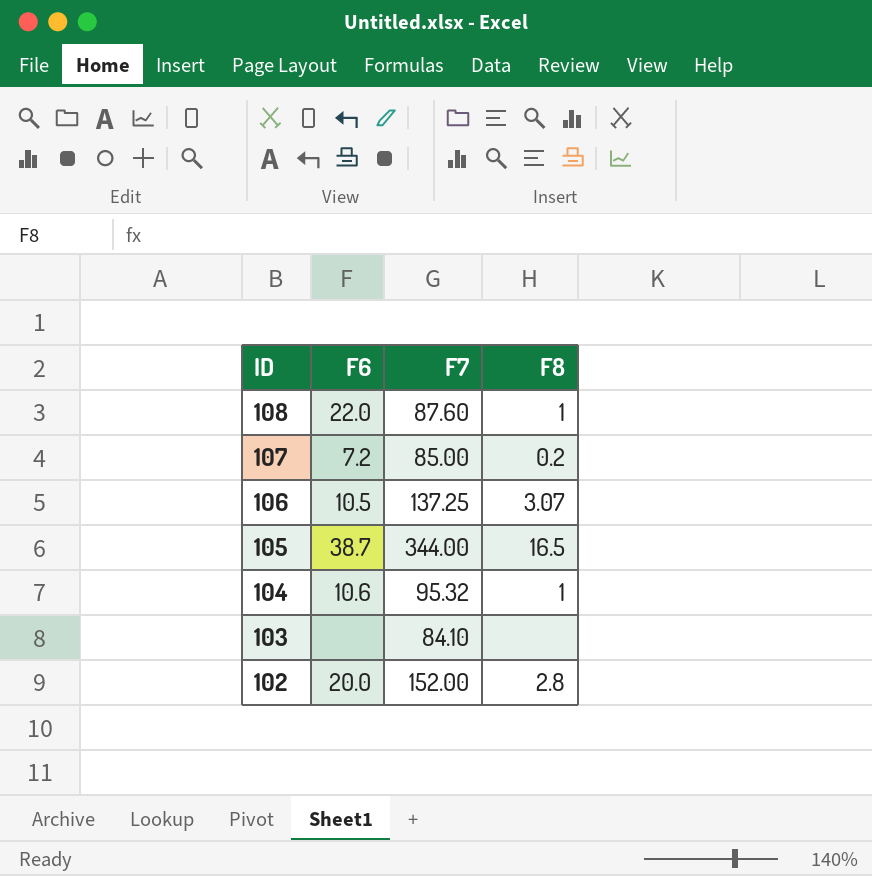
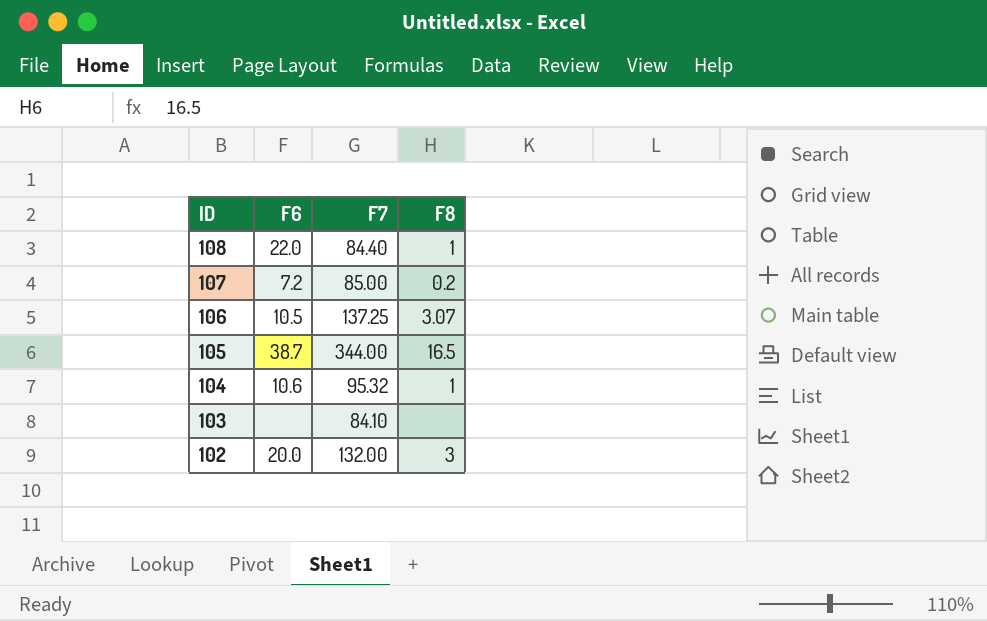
108 | F7: 87.60 -> 84.40
102 | F7: 152.00 -> 132.00
102 | F8: 2.8 -> 3

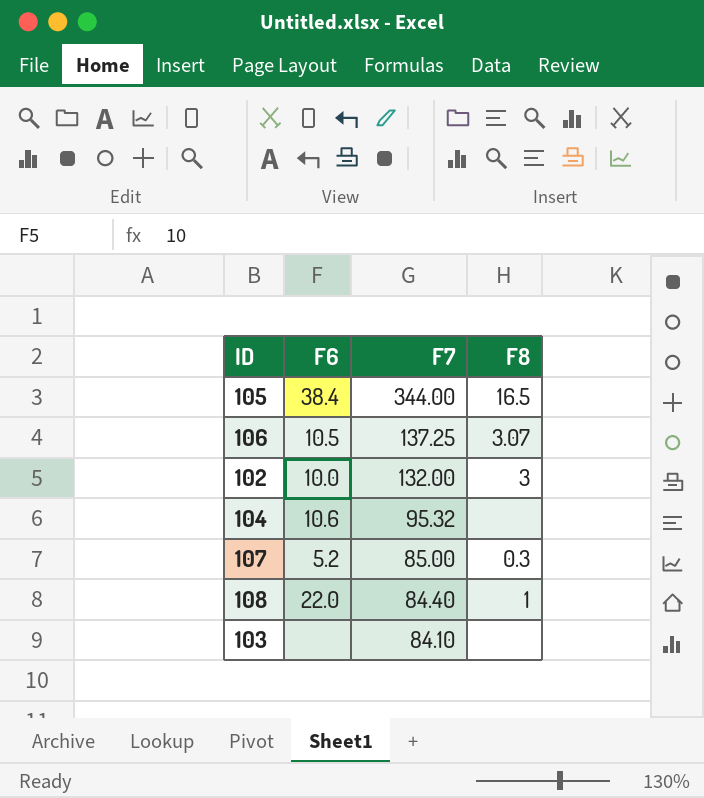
row order: ID descending -> F7 descending
105 | F6: 38.7 -> 38.4
102 | F6: 20.0 -> 10.0
104 | F8: 1 -> none
107 | F6: 7.2 -> 5.2
107 | F8: 0.2 -> 0.3

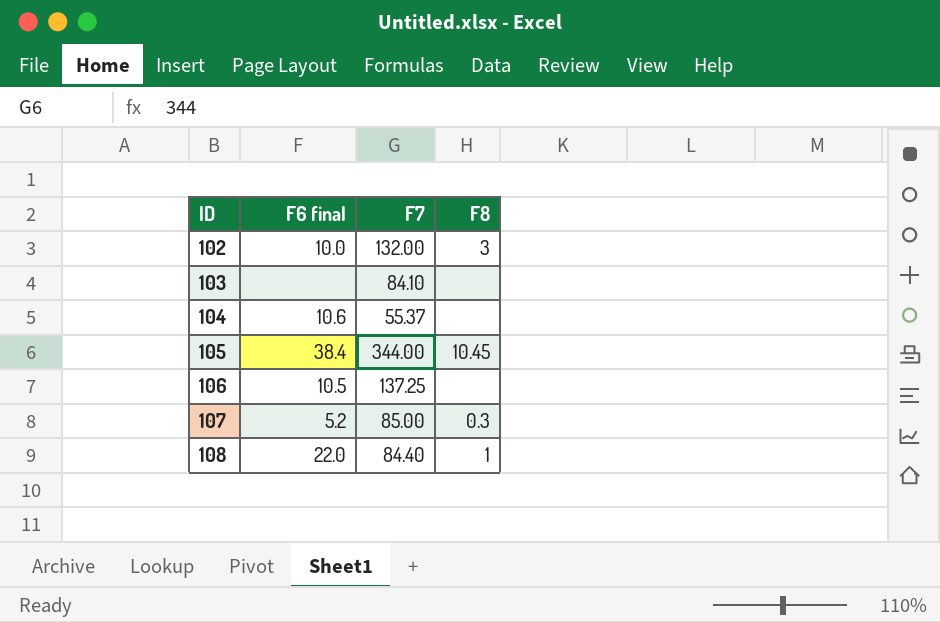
row order: F7 descending -> ID ascending
column name: F6 -> F6 final
104 | F7: 95.32 -> 55.37
105 | F8: 16.5 -> 10.45
106 | F8: 3.07 -> none

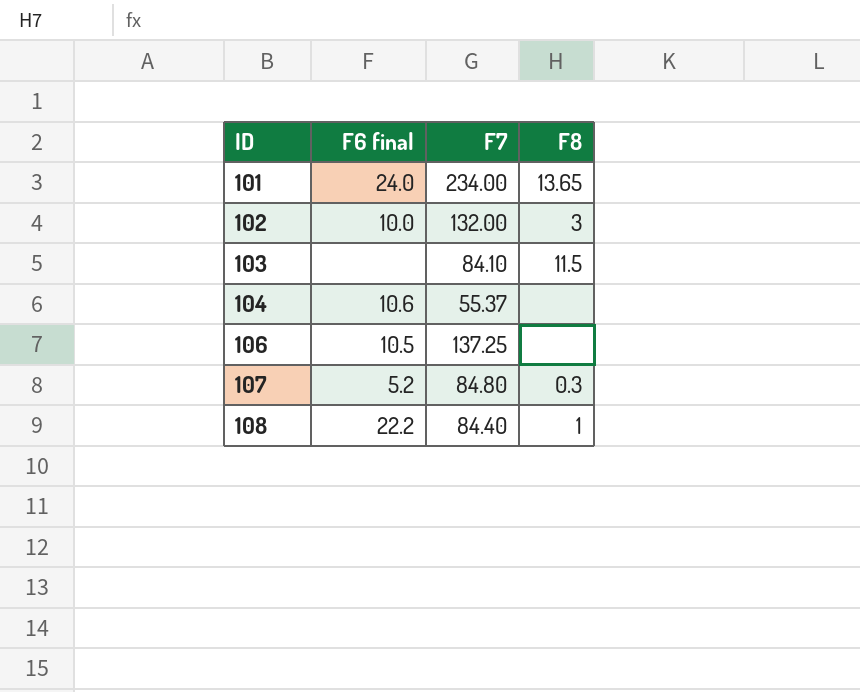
row 105: 38.4 | 344.00 | 10.45 -> none
row 101: none -> 24.0 | 234.00 | 13.65
103 | F8: none -> 11.5
107 | F7: 85.00 -> 84.80
108 | F6 final: 22.0 -> 22.2

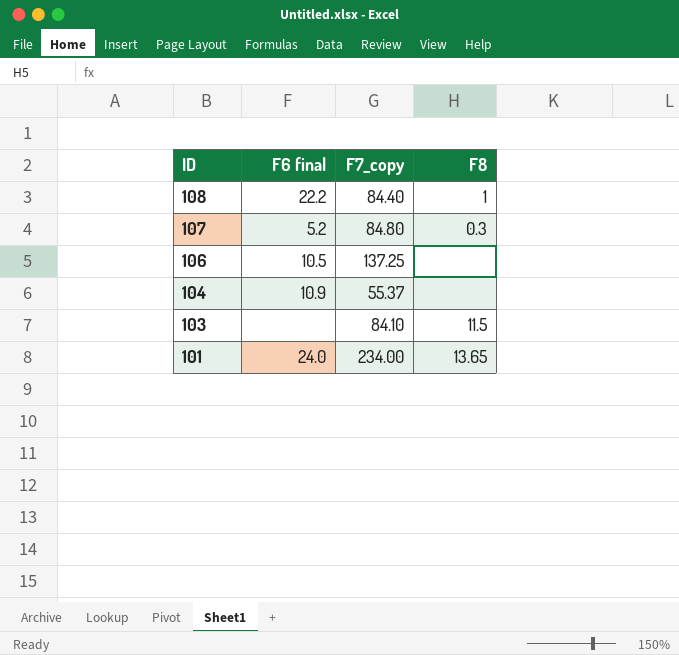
row order: ID ascending -> ID descending
column name: F7 -> F7_copy
row 102: 10.0 | 132.00 | 3 -> none
104 | F6 final: 10.6 -> 10.9

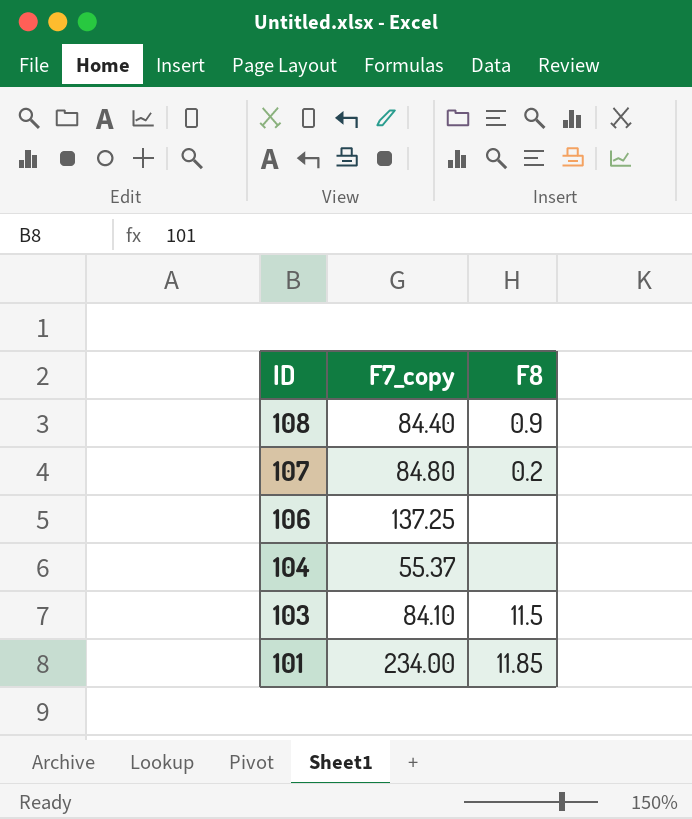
column F6 final | position: 2 -> none
108 | F8: 1 -> 0.9
107 | F8: 0.3 -> 0.2
101 | F8: 13.65 -> 11.85

